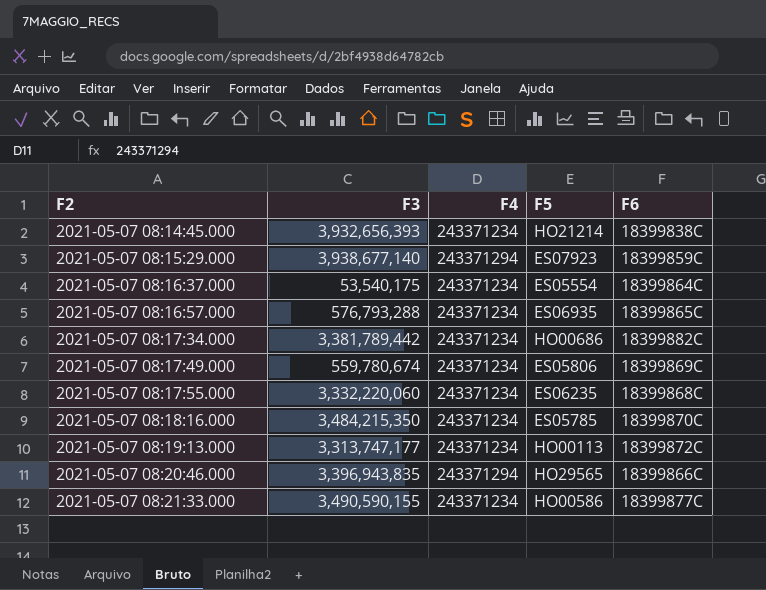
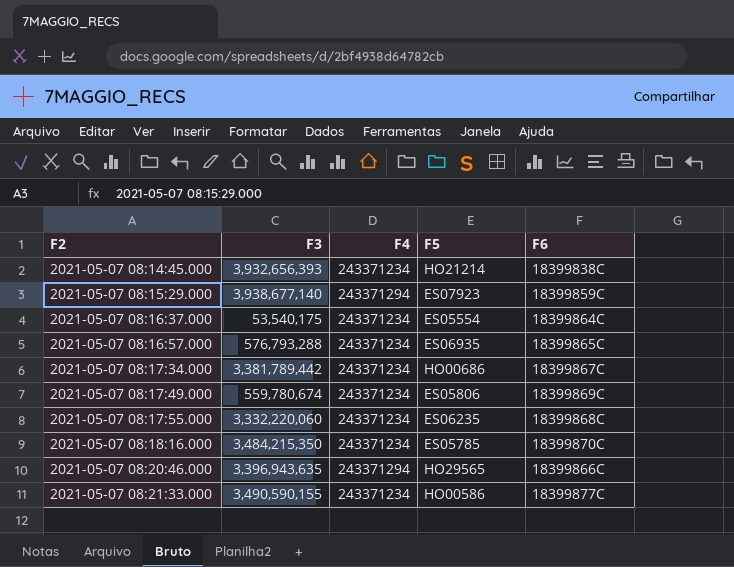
row 2021-05-07 08:19:13.000: 3,313,747,177 | 243371234 | HO00113 | 18399872C -> none
2021-05-07 08:17:34.000 | F6: 18399882C -> 18399867C
2021-05-07 08:20:46.000 | F3: 3,396,943,835 -> 3,396,943,635

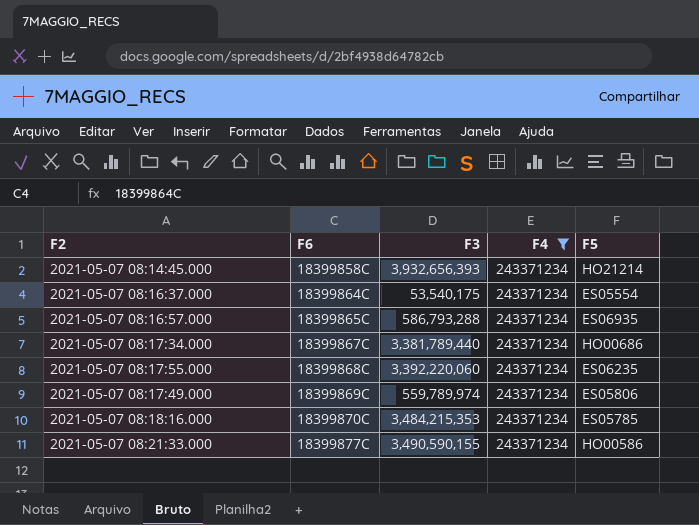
filter: none -> F4 = 243371234
row order: F2 ascending -> F6 ascending
column F6 | position: 5 -> 2
2021-05-07 08:14:45.000 | F6: 18399838C -> 18399858C
2021-05-07 08:16:57.000 | F3: 576,793,288 -> 586,793,288
2021-05-07 08:17:34.000 | F3: 3,381,789,442 -> 3,381,789,440
2021-05-07 08:17:55.000 | F3: 3,332,220,060 -> 3,392,220,060
2021-05-07 08:17:49.000 | F3: 559,780,674 -> 559,789,974
2021-05-07 08:18:16.000 | F3: 3,484,215,350 -> 3,484,215,353

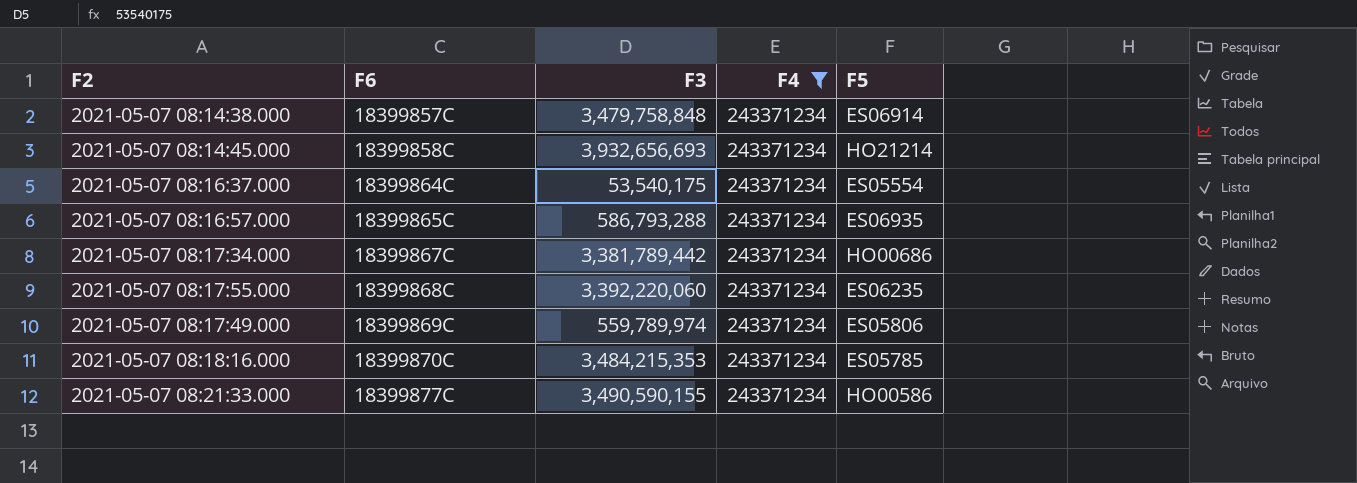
row 2021-05-07 08:14:38.000: none -> 18399857C | 3,479,758,848 | 243371234 | ES06914
2021-05-07 08:14:45.000 | F3: 3,932,656,393 -> 3,932,656,693
2021-05-07 08:17:34.000 | F3: 3,381,789,440 -> 3,381,789,442

